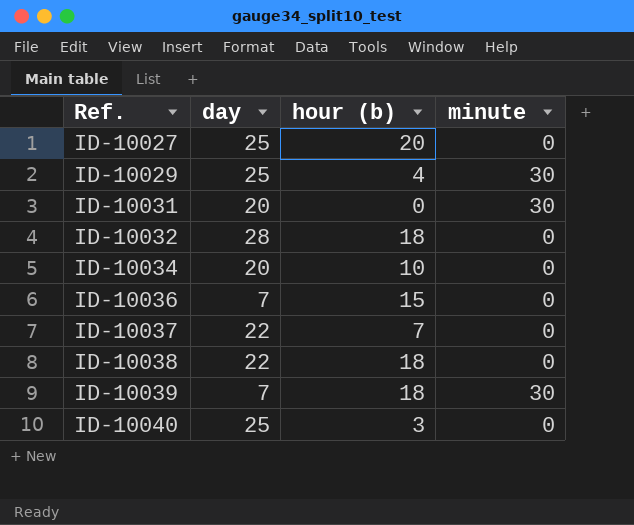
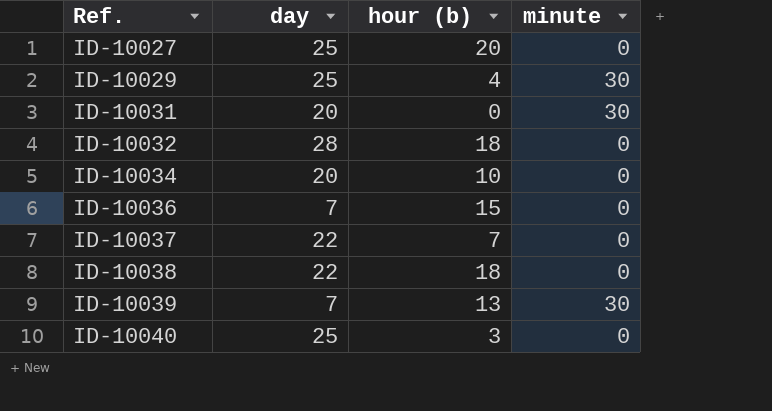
ID-10039 | hour (b): 18 -> 13

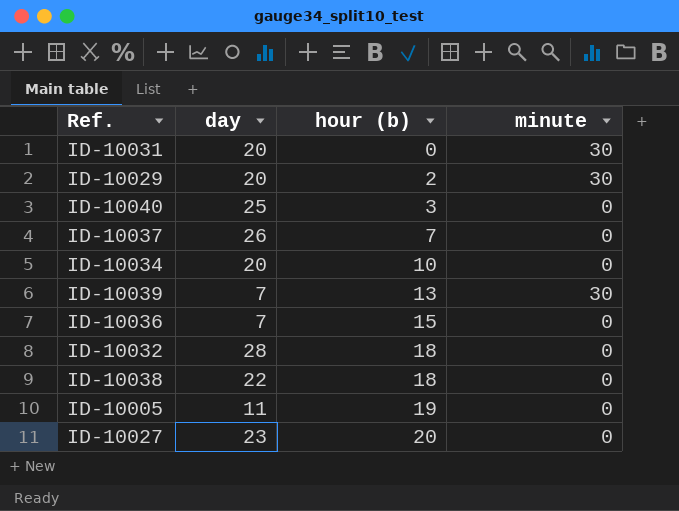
row order: Ref. ascending -> hour (b) ascending
ID-10029 | day: 25 -> 20
ID-10029 | hour (b): 4 -> 2
ID-10037 | day: 22 -> 26
row ID-10005: none -> 11 | 19 | 0
ID-10027 | day: 25 -> 23

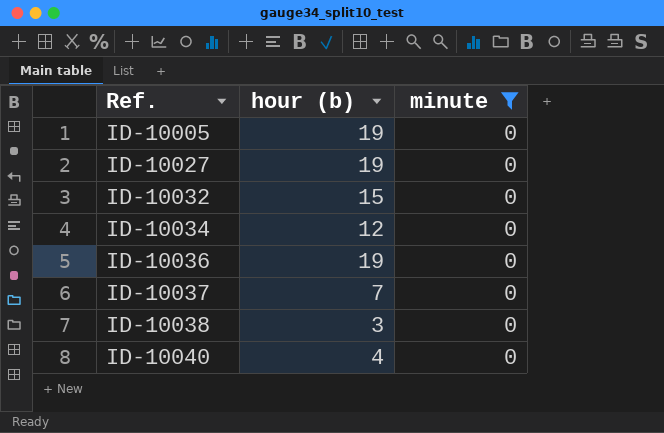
filter: none -> minute = 0
row order: hour (b) ascending -> Ref. ascending
column day | position: 2 -> none
ID-10027 | hour (b): 20 -> 19
ID-10032 | hour (b): 18 -> 15
ID-10034 | hour (b): 10 -> 12
ID-10036 | hour (b): 15 -> 19
ID-10038 | hour (b): 18 -> 3
ID-10040 | hour (b): 3 -> 4

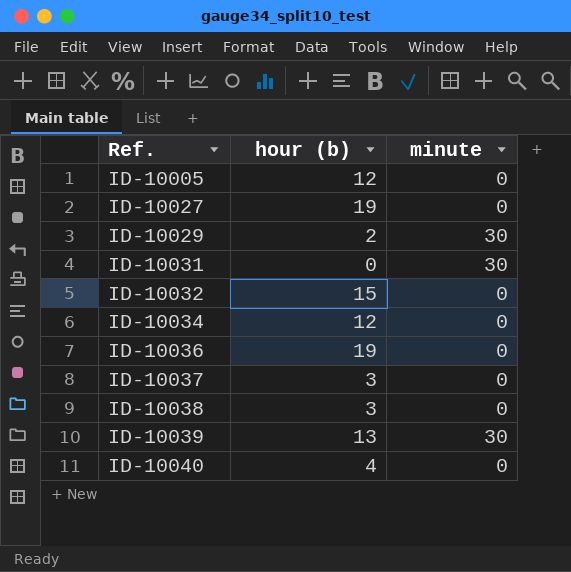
filter: minute = 0 -> none
ID-10005 | hour (b): 19 -> 12
ID-10037 | hour (b): 7 -> 3

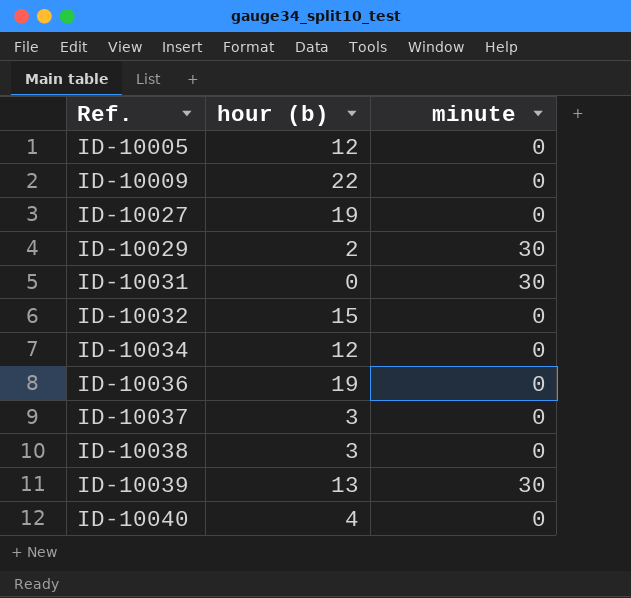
row ID-10009: none -> 22 | 0

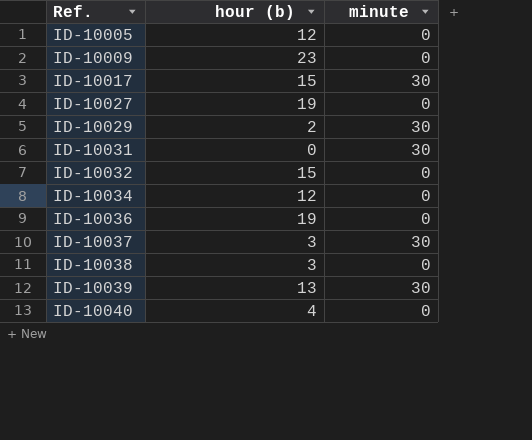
ID-10009 | hour (b): 22 -> 23
row ID-10017: none -> 15 | 30
ID-10037 | minute: 0 -> 30

